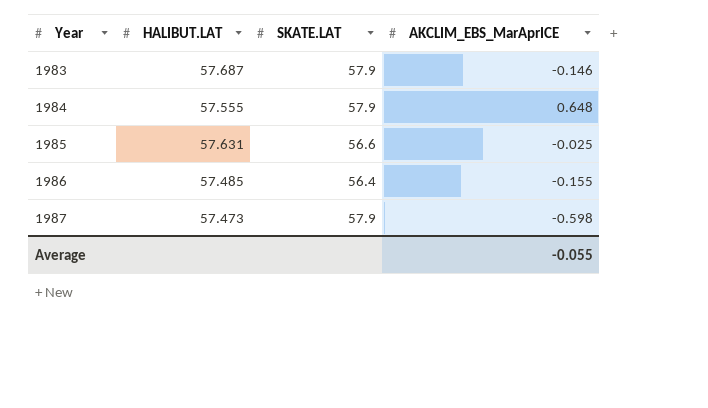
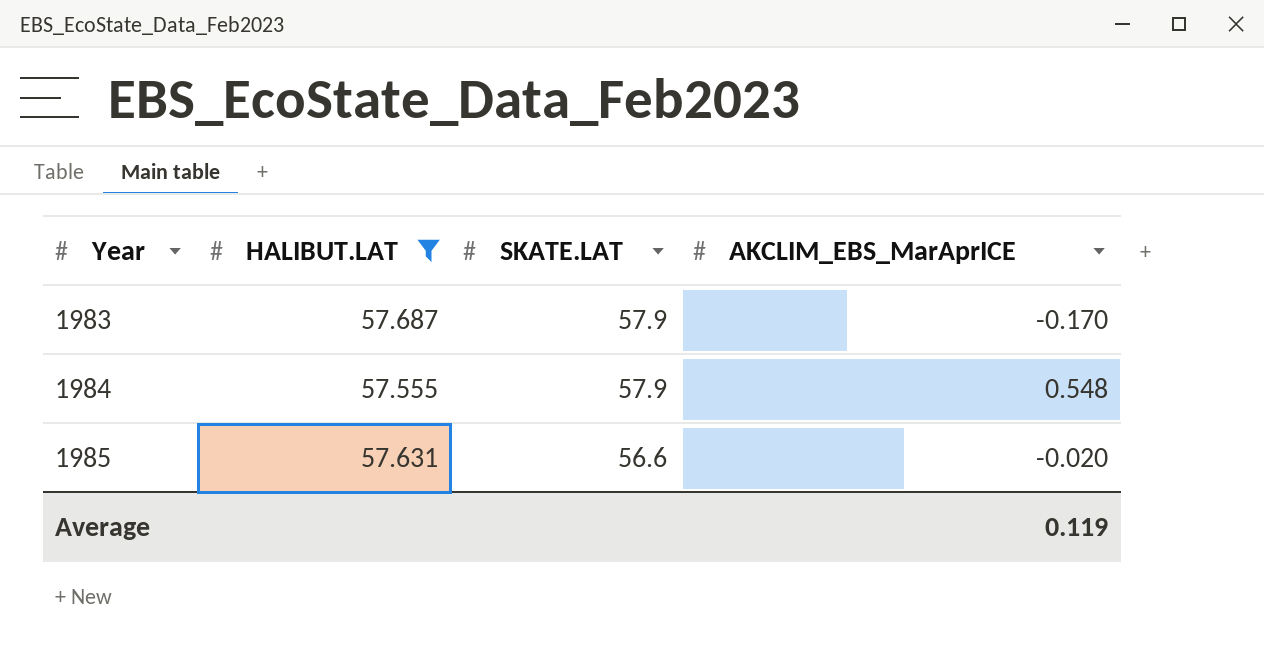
filter: none -> HALIBUT.LAT >= 57.555
1983 | AKCLIM_EBS_MarAprICE: -0.146 -> -0.170
1984 | AKCLIM_EBS_MarAprICE: 0.648 -> 0.548
1985 | AKCLIM_EBS_MarAprICE: -0.025 -> -0.020
Average | AKCLIM_EBS_MarAprICE: -0.055 -> 0.119

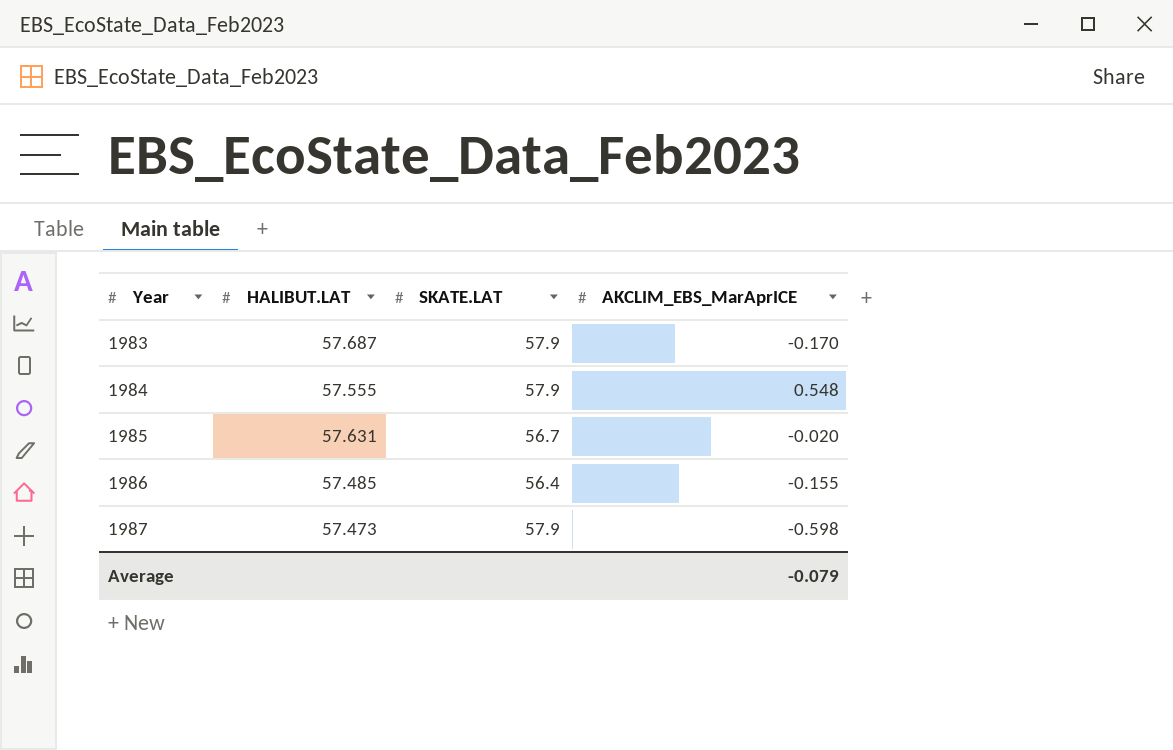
filter: HALIBUT.LAT >= 57.555 -> none
1985 | SKATE.LAT: 56.6 -> 56.7
Average | AKCLIM_EBS_MarAprICE: 0.119 -> -0.079

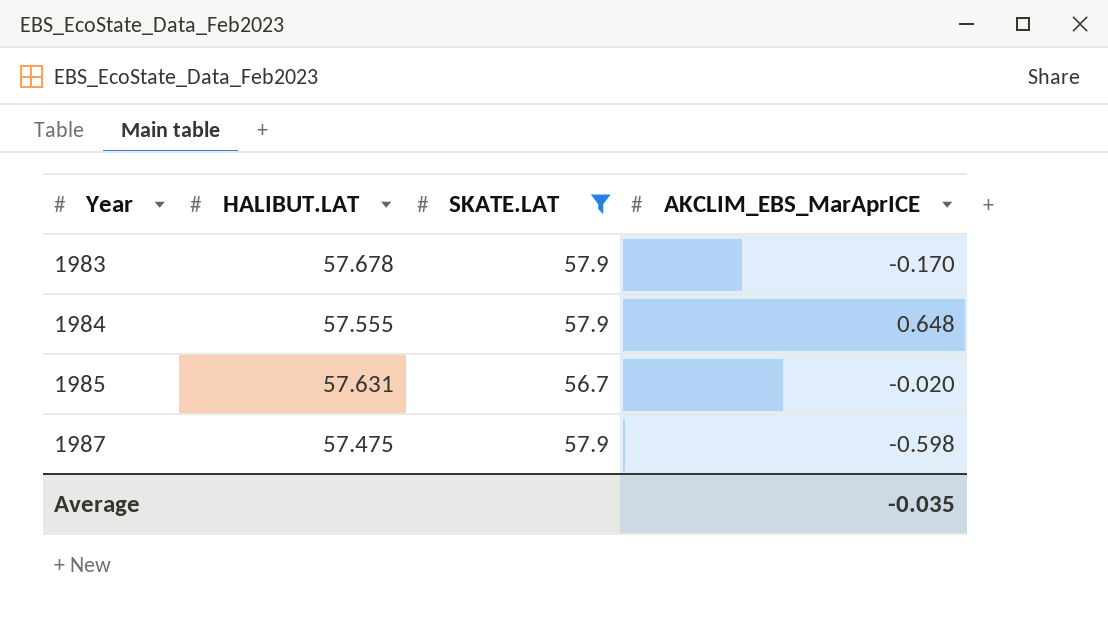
filter: none -> SKATE.LAT != 56.4
1983 | HALIBUT.LAT: 57.687 -> 57.678
1984 | AKCLIM_EBS_MarAprICE: 0.548 -> 0.648
1987 | HALIBUT.LAT: 57.473 -> 57.475
Average | AKCLIM_EBS_MarAprICE: -0.079 -> -0.035

